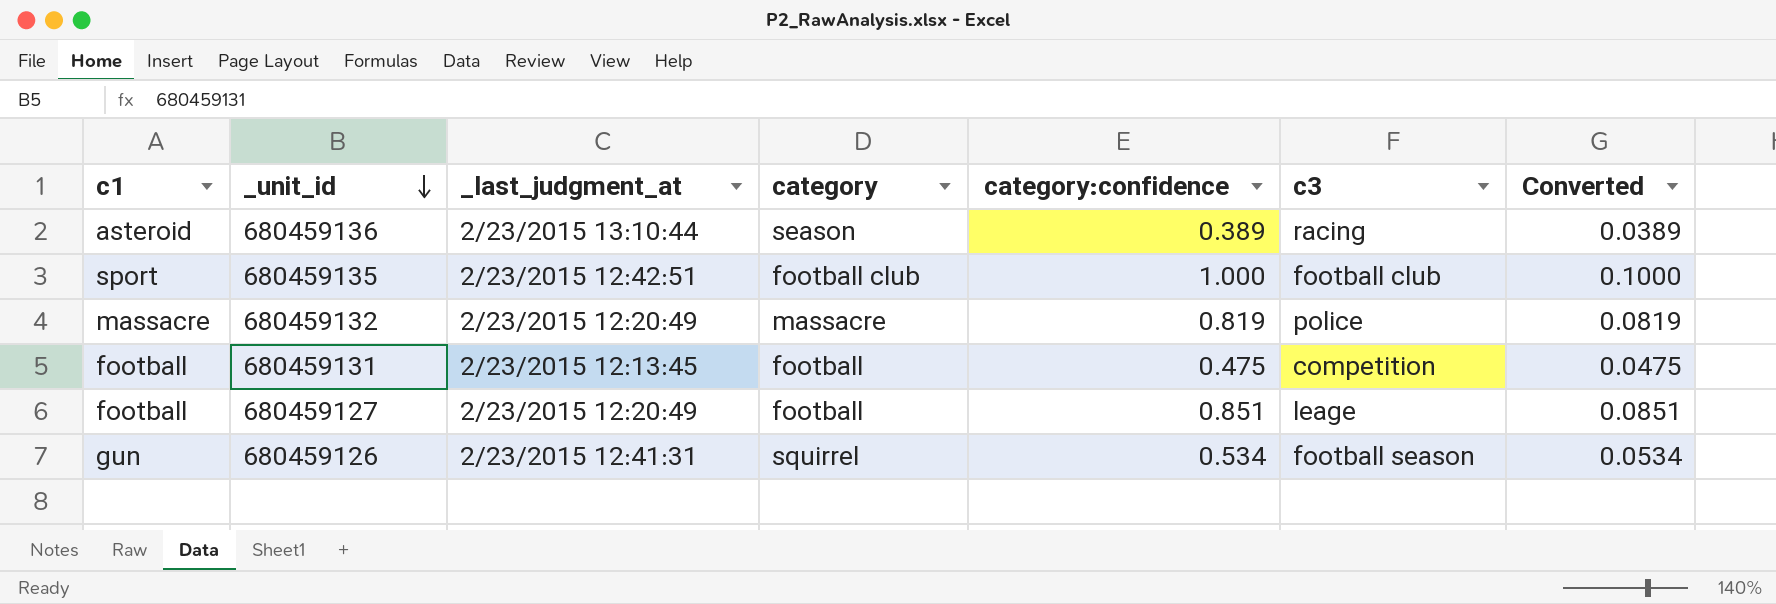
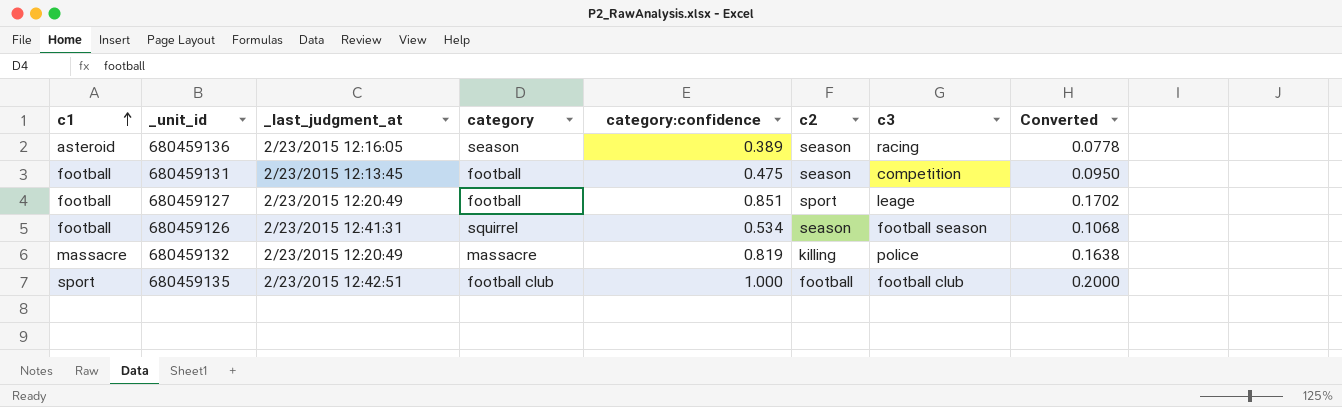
row order: _unit_id descending -> c1 ascending
column c2 | position: none -> 6
column Converted | formula: [category:confidence] * 0.1 -> [category:confidence] * 0.2
680459136 | _last_judgment_at: 2/23/2015 13:10:44 -> 2/23/2015 12:16:05
680459126 | c1: gun -> football

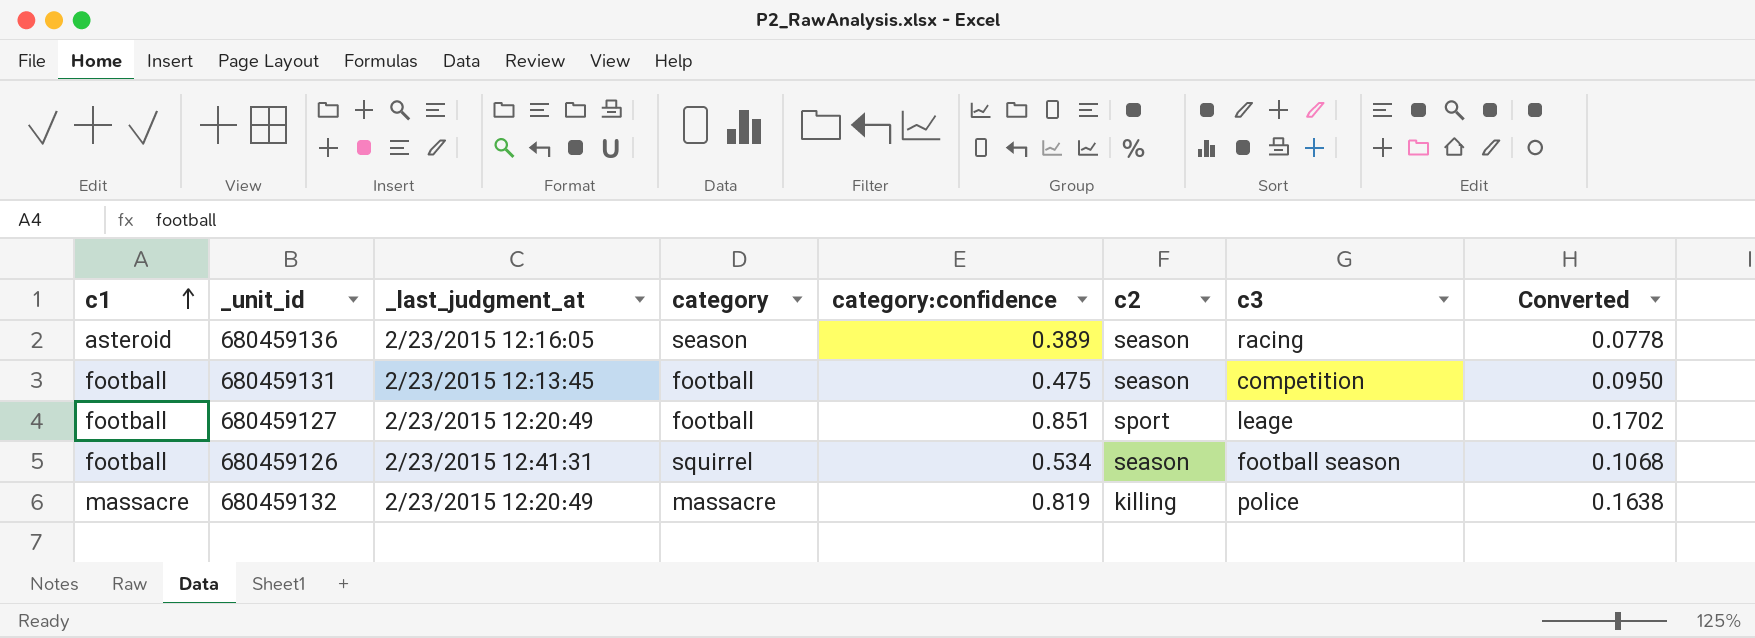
row 680459135: sport | 2/23/2015 12:42:51 | football club | 1.000 | football | football club | 0.2000 -> none

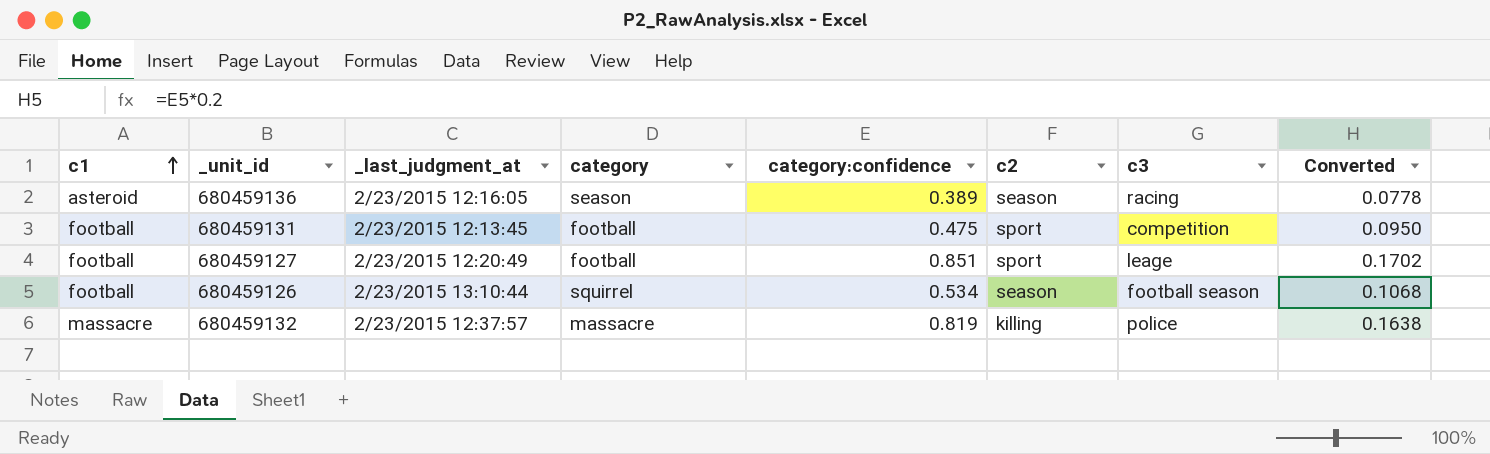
680459131 | c2: season -> sport
680459126 | _last_judgment_at: 2/23/2015 12:41:31 -> 2/23/2015 13:10:44
680459132 | _last_judgment_at: 2/23/2015 12:20:49 -> 2/23/2015 12:37:57

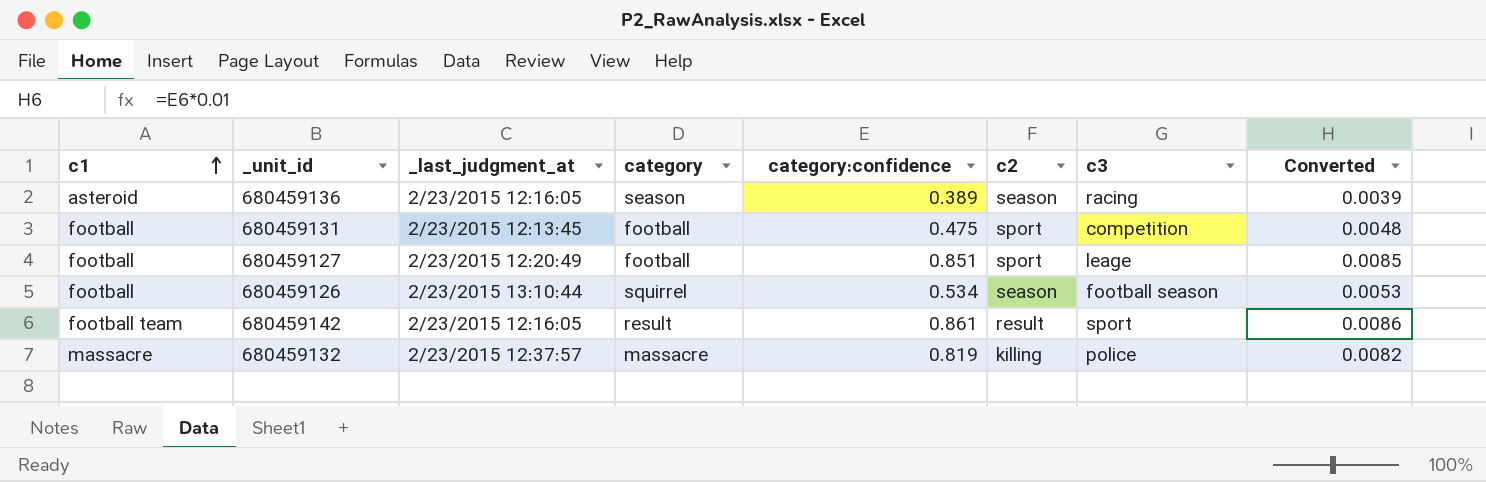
column Converted | formula: [category:confidence] * 0.2 -> [category:confidence] * 0.01
row 680459142: none -> football team | 2/23/2015 12:16:05 | result | 0.861 | result | sport | 0.0086

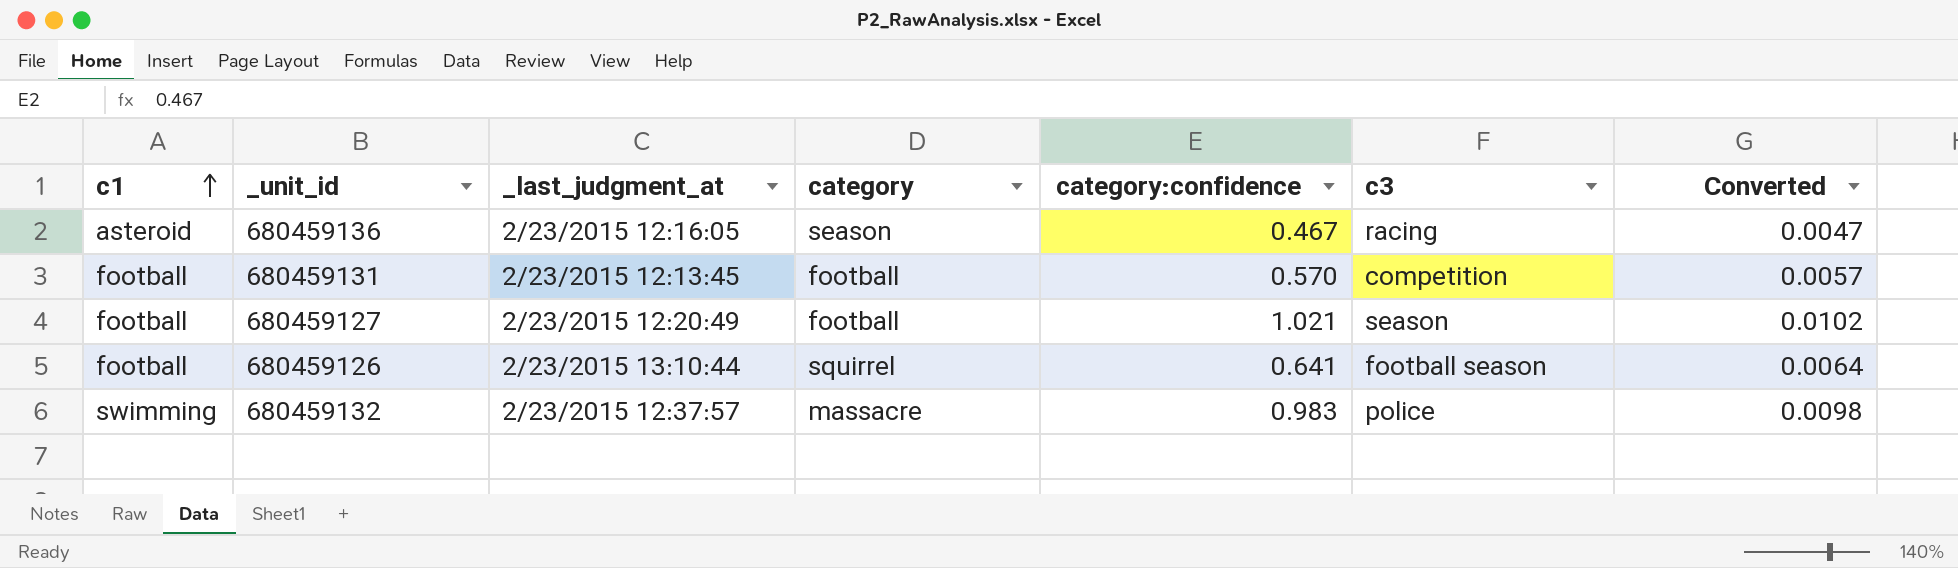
column c2 | position: 6 -> none
row 680459142: football team | 2/23/2015 12:16:05 | result | 0.861 | result | sport | 0.0086 -> none
680459136 | category:confidence: 0.389 -> 0.467
680459136 | Converted: 0.0039 -> 0.0047
680459131 | category:confidence: 0.475 -> 0.570
680459131 | Converted: 0.0048 -> 0.0057
680459127 | category:confidence: 0.851 -> 1.021
680459127 | c3: leage -> season
680459127 | Converted: 0.0085 -> 0.0102
680459126 | category:confidence: 0.534 -> 0.641
680459126 | Converted: 0.0053 -> 0.0064
680459132 | c1: massacre -> swimming
680459132 | category:confidence: 0.819 -> 0.983
680459132 | Converted: 0.0082 -> 0.0098

